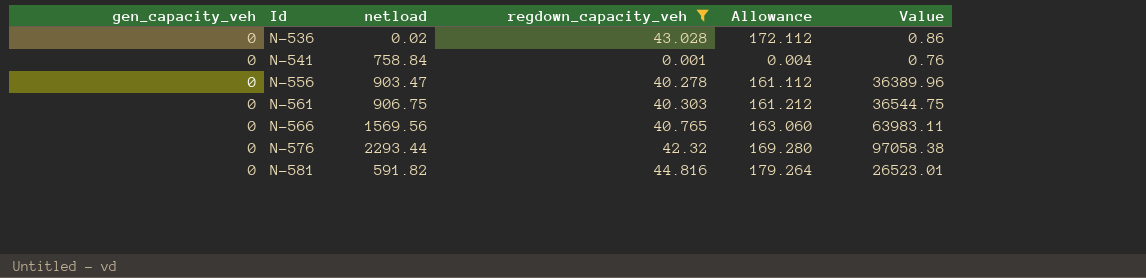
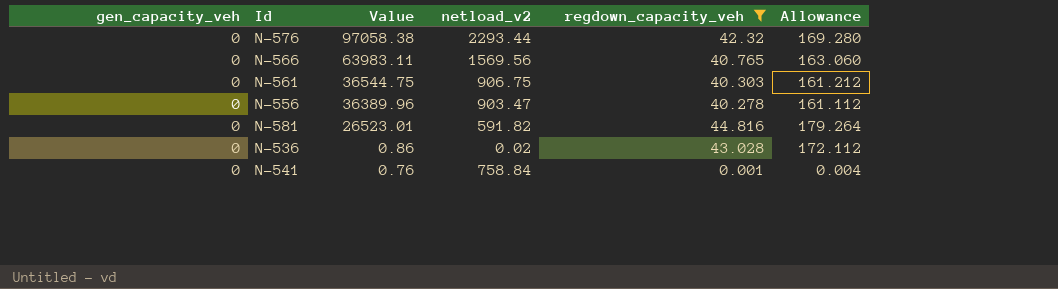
row order: Id ascending -> Value descending
column Value | position: 6 -> 3
column name: netload -> netload_v2

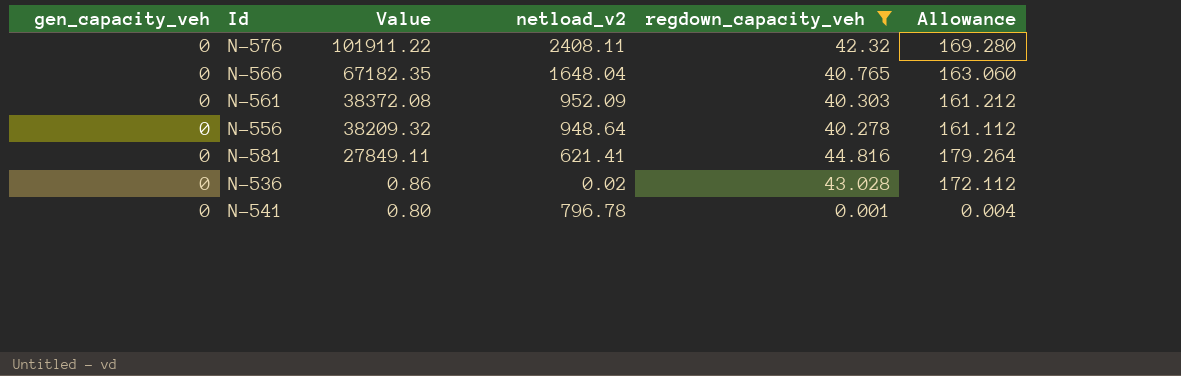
N-576 | Value: 97058.38 -> 101911.22
N-576 | netload_v2: 2293.44 -> 2408.11
N-566 | Value: 63983.11 -> 67182.35
N-566 | netload_v2: 1569.56 -> 1648.04
N-561 | Value: 36544.75 -> 38372.08
N-561 | netload_v2: 906.75 -> 952.09
N-556 | Value: 36389.96 -> 38209.32
N-556 | netload_v2: 903.47 -> 948.64
N-581 | Value: 26523.01 -> 27849.11
N-581 | netload_v2: 591.82 -> 621.41
N-541 | Value: 0.76 -> 0.80
N-541 | netload_v2: 758.84 -> 796.78

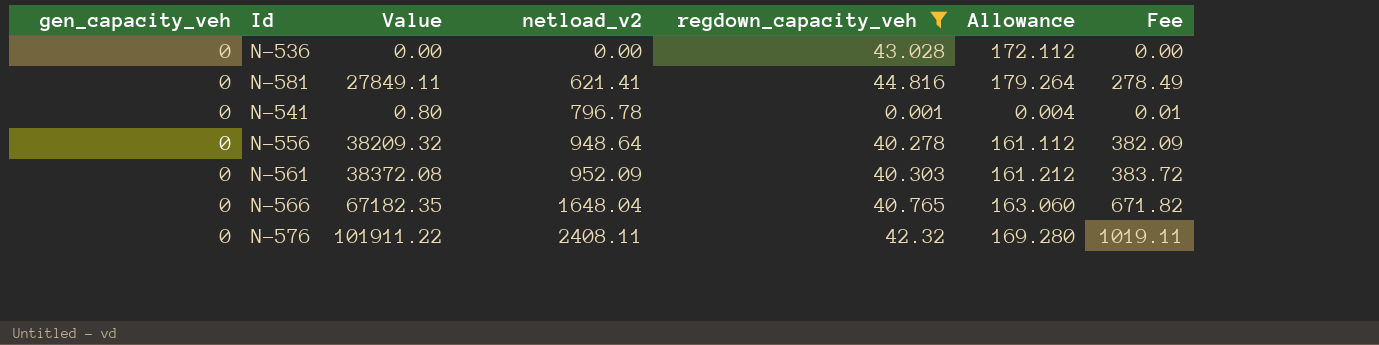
row order: Value descending -> netload_v2 ascending
column Fee | formula: none -> [Value] * 0.01
N-536 | Value: 0.86 -> 0.00
N-536 | netload_v2: 0.02 -> 0.00

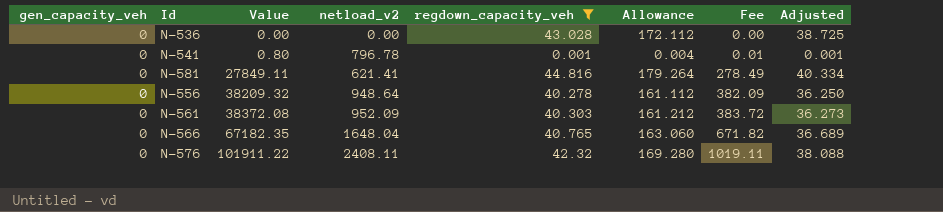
row order: netload_v2 ascending -> Value ascending
column Adjusted | formula: none -> [regdown_capacity_veh] * 0.9

